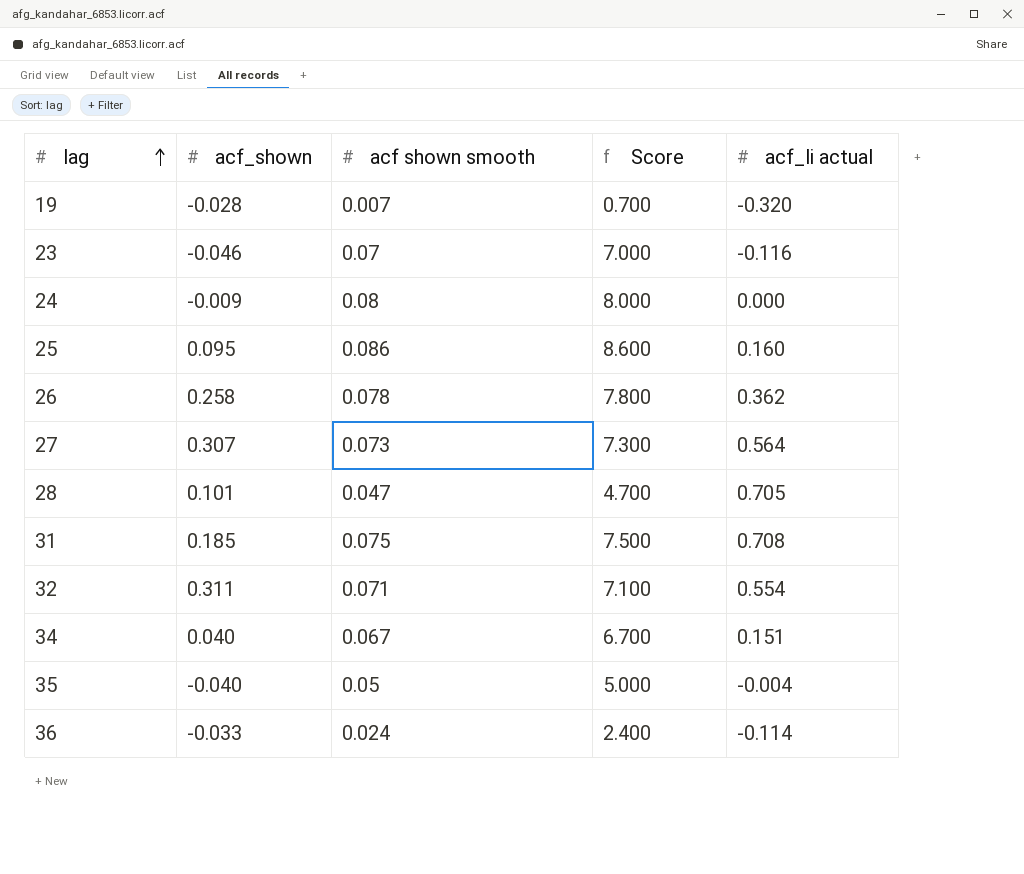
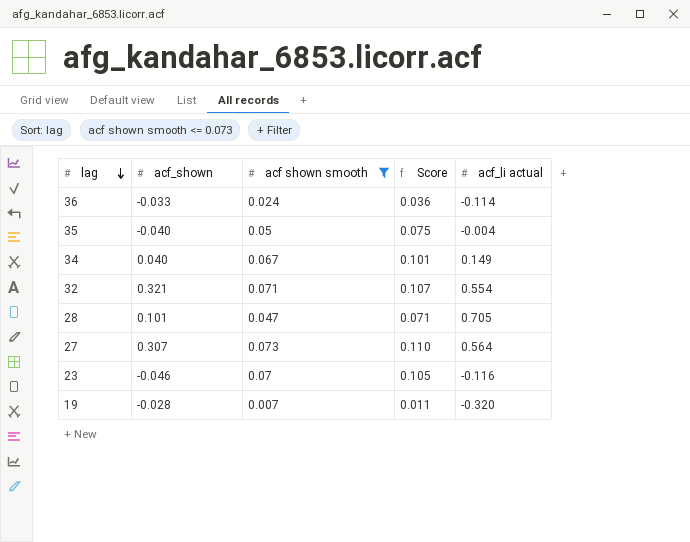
filter: none -> acf shown smooth <= 0.073
row order: lag ascending -> lag descending
column Score | formula: [acf shown smooth] * 100 -> [acf shown smooth] * 1.5
34 | acf_li actual: 0.151 -> 0.149
32 | acf_shown: 0.311 -> 0.321

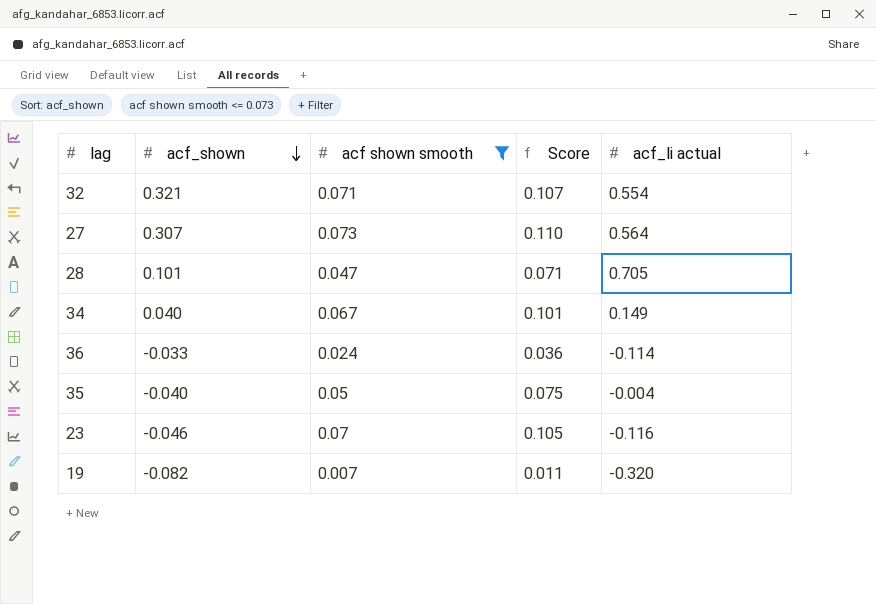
row order: lag descending -> acf_shown descending
19 | acf_shown: -0.028 -> -0.082

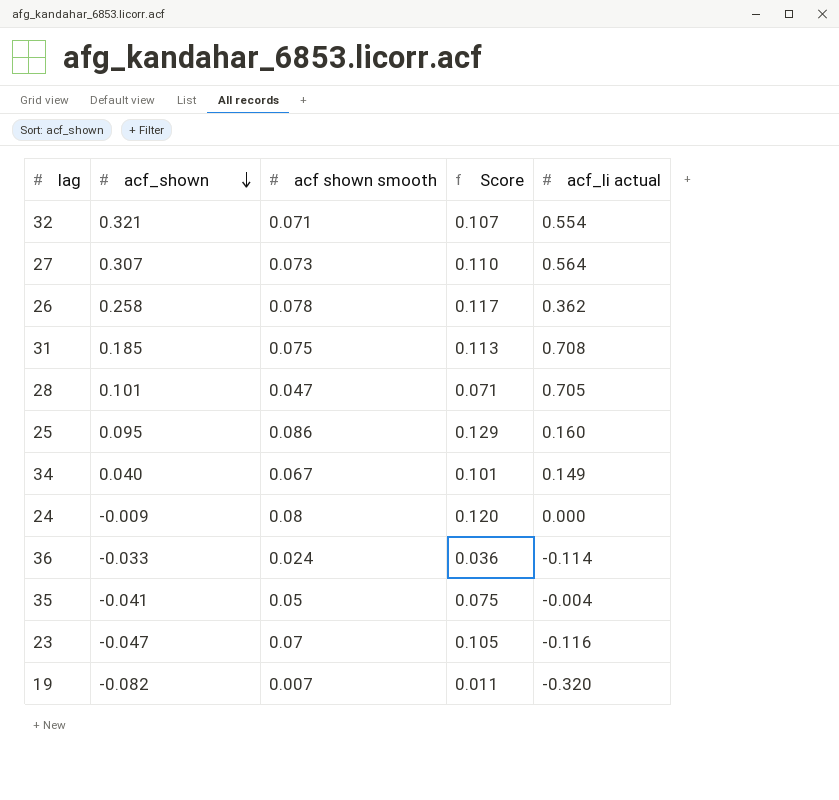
filter: acf shown smooth <= 0.073 -> none
35 | acf_shown: -0.040 -> -0.041
23 | acf_shown: -0.046 -> -0.047

